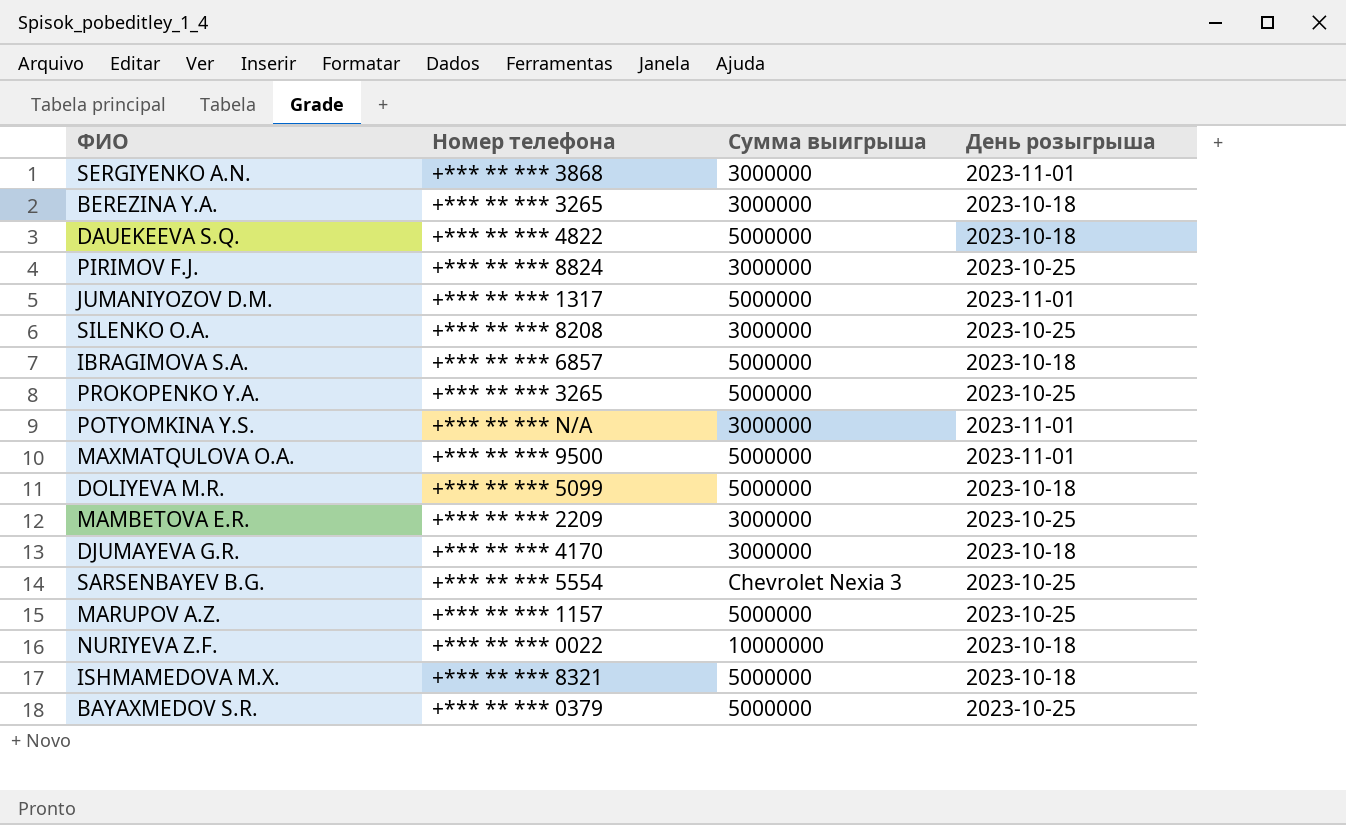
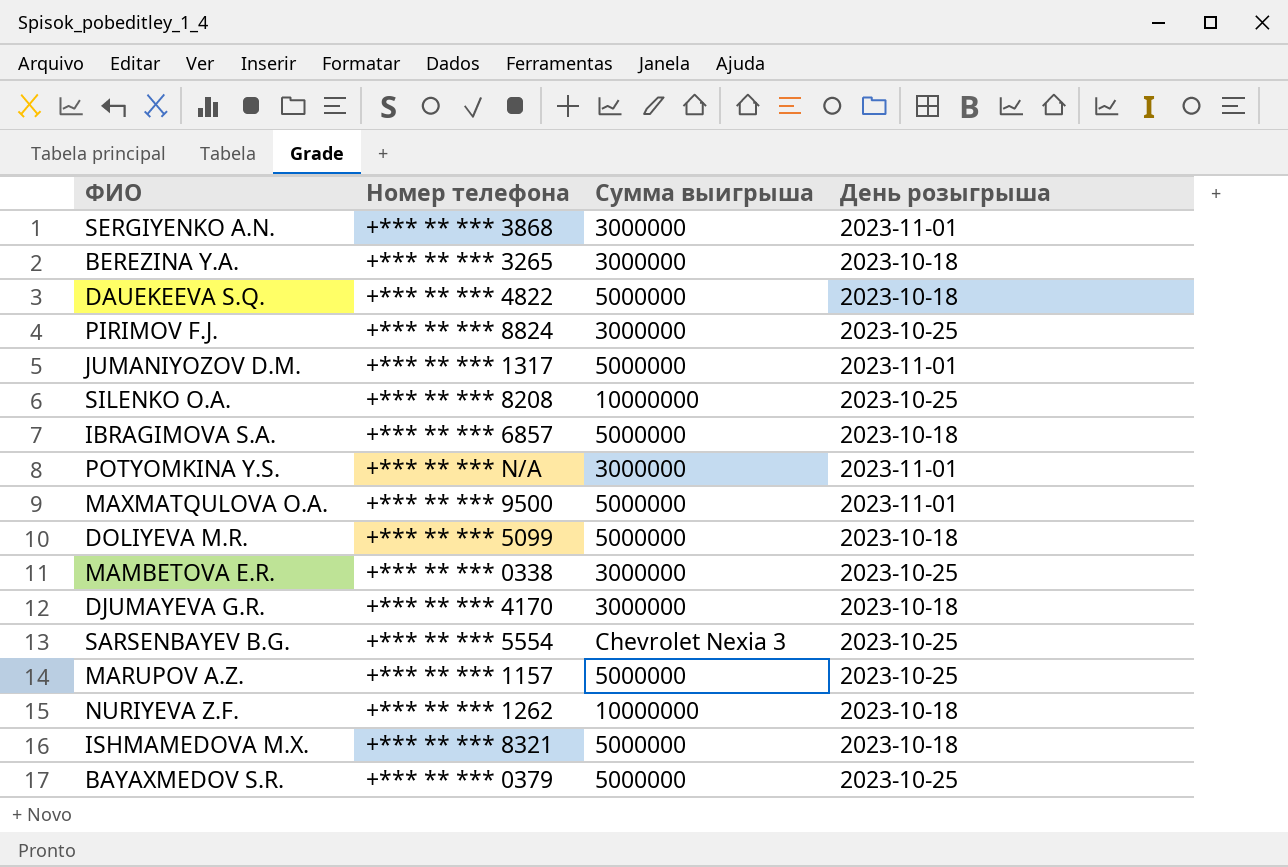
row PROKOPENKO Y.A.: +*** ** *** 3265 | 5000000 | 2023-10-25 -> none
SILENKO O.A. | Сумма выигрыша: 3000000 -> 10000000
MAMBETOVA E.R. | Номер телефона: +*** ** *** 2209 -> +*** ** *** 0338
NURIYEVA Z.F. | Номер телефона: +*** ** *** 0022 -> +*** ** *** 1262

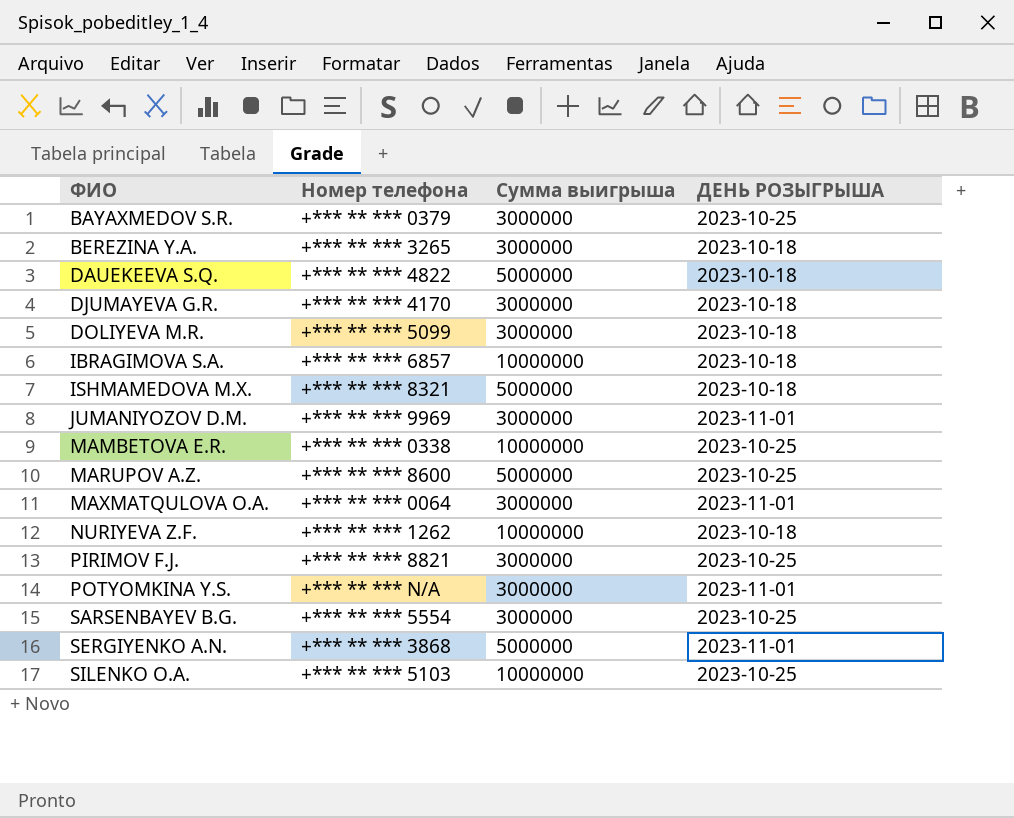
row order: none -> ФИО ascending
column name: День розыгрыша -> ДЕНЬ РОЗЫГРЫША
BAYAXMEDOV S.R. | Сумма выигрыша: 5000000 -> 3000000
DOLIYEVA M.R. | Сумма выигрыша: 5000000 -> 3000000
IBRAGIMOVA S.A. | Сумма выигрыша: 5000000 -> 10000000
JUMANIYOZOV D.M. | Номер телефона: +*** ** *** 1317 -> +*** ** *** 9969
JUMANIYOZOV D.M. | Сумма выигрыша: 5000000 -> 3000000
MAMBETOVA E.R. | Сумма выигрыша: 3000000 -> 10000000
MARUPOV A.Z. | Номер телефона: +*** ** *** 1157 -> +*** ** *** 8600
MAXMATQULOVA O.A. | Номер телефона: +*** ** *** 9500 -> +*** ** *** 0064
MAXMATQULOVA O.A. | Сумма выигрыша: 5000000 -> 3000000
PIRIMOV F.J. | Номер телефона: +*** ** *** 8824 -> +*** ** *** 8821
SARSENBAYEV B.G. | Сумма выигрыша: Chevrolet Nexia 3 -> 3000000
SERGIYENKO A.N. | Сумма выигрыша: 3000000 -> 5000000
SILENKO O.A. | Номер телефона: +*** ** *** 8208 -> +*** ** *** 5103

